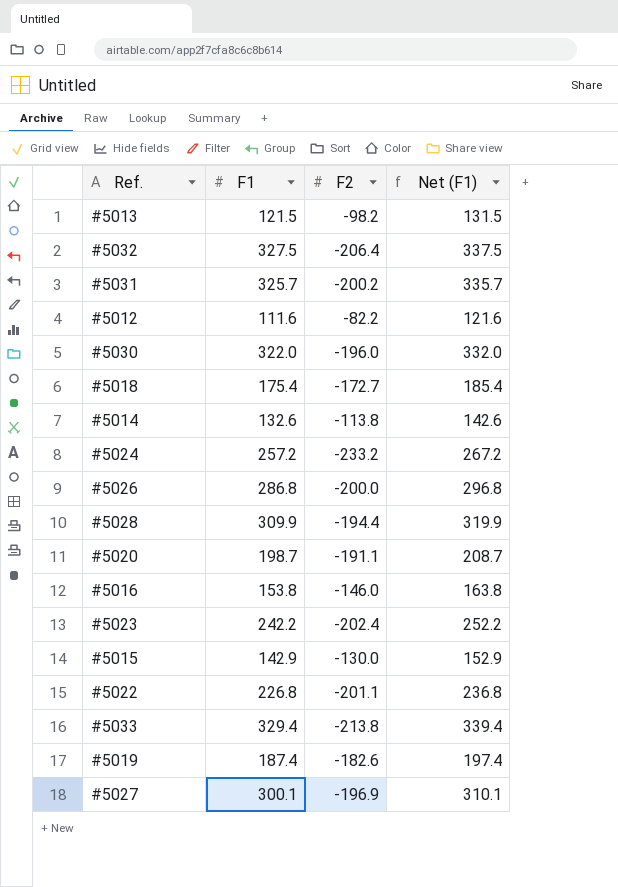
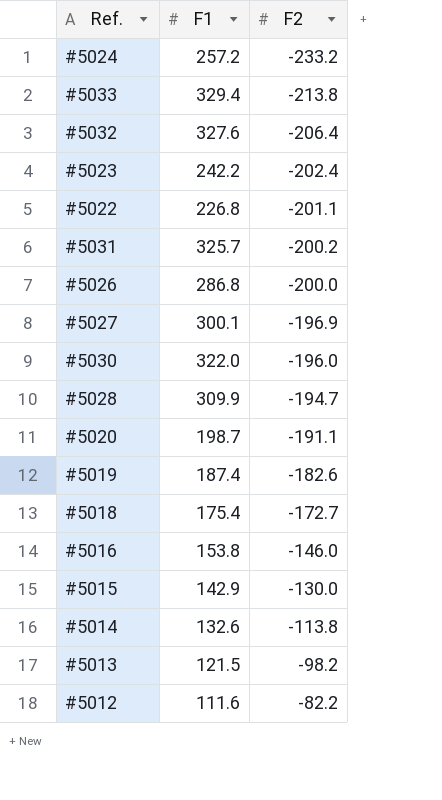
row order: none -> F2 ascending
column Net (F1) | formula: [F1] + 10 -> none
#5032 | F1: 327.5 -> 327.6
#5028 | F2: -194.4 -> -194.7

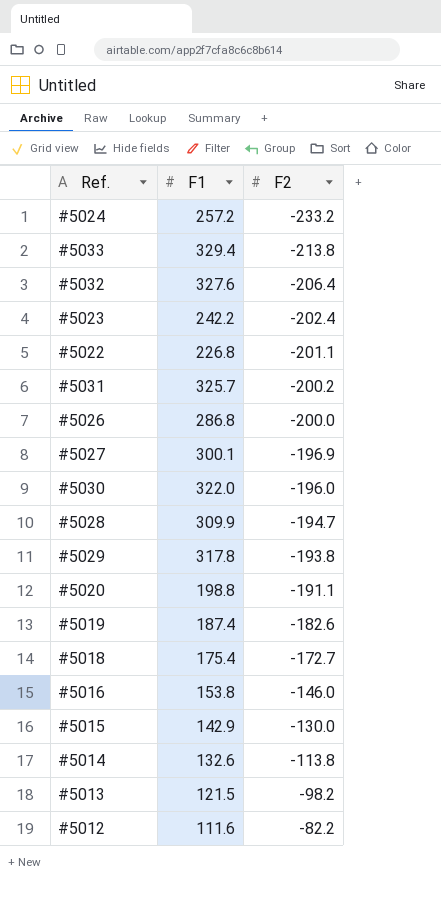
row #5029: none -> 317.8 | -193.8
#5020 | F1: 198.7 -> 198.8

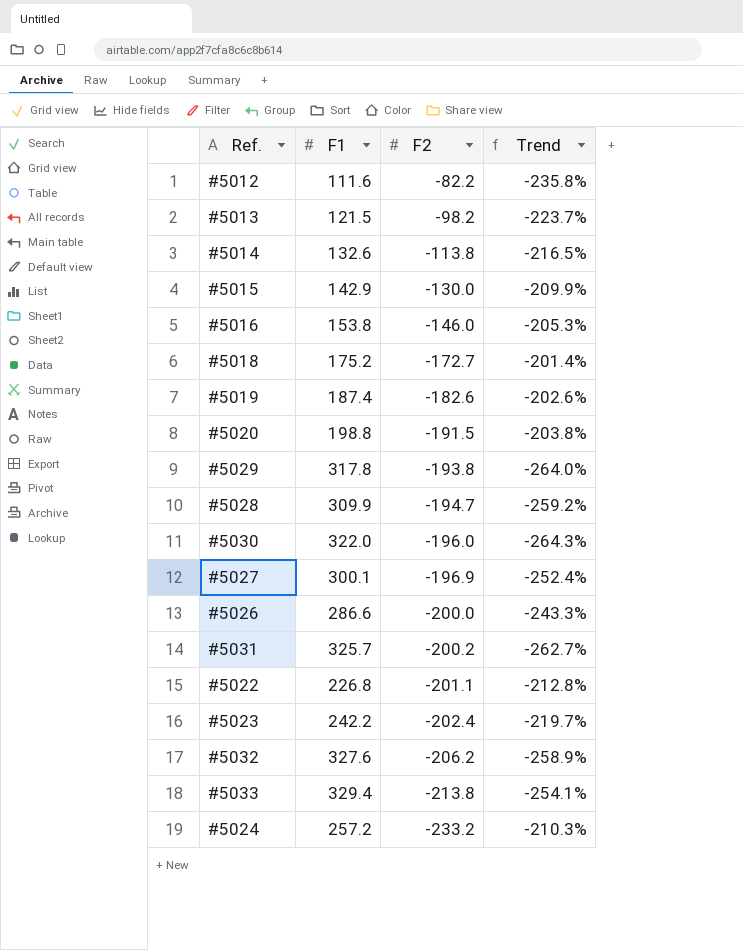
row order: F2 ascending -> F2 descending
column Trend | formula: none -> ([F1] - [F2]) / [F2]
#5018 | F1: 175.4 -> 175.2
#5020 | F2: -191.1 -> -191.5
#5026 | F1: 286.8 -> 286.6
#5032 | F2: -206.4 -> -206.2

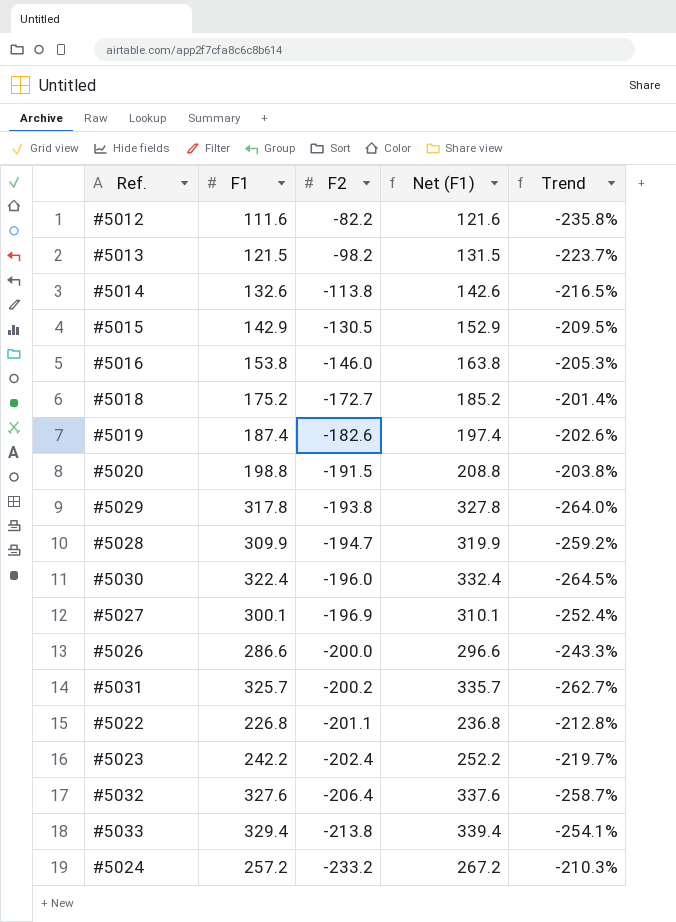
column Net (F1) | formula: none -> [F1] + 10
#5015 | F2: -130.0 -> -130.5
#5015 | Trend: -209.9% -> -209.5%
#5030 | F1: 322.0 -> 322.4
#5030 | Trend: -264.3% -> -264.5%
#5032 | F2: -206.2 -> -206.4
#5032 | Trend: -258.9% -> -258.7%

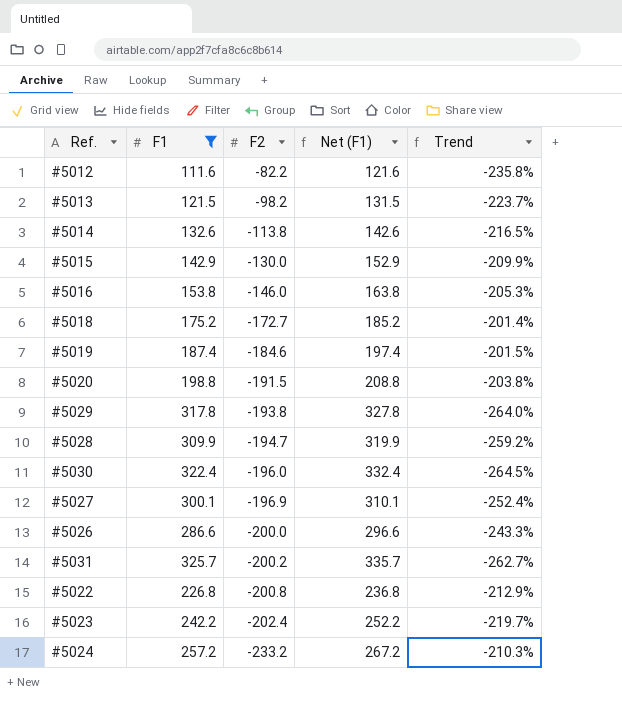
filter: none -> F1 <= 325.7
#5015 | F2: -130.5 -> -130.0
#5015 | Trend: -209.5% -> -209.9%
#5019 | F2: -182.6 -> -184.6
#5019 | Trend: -202.6% -> -201.5%
#5022 | F2: -201.1 -> -200.8
#5022 | Trend: -212.8% -> -212.9%

